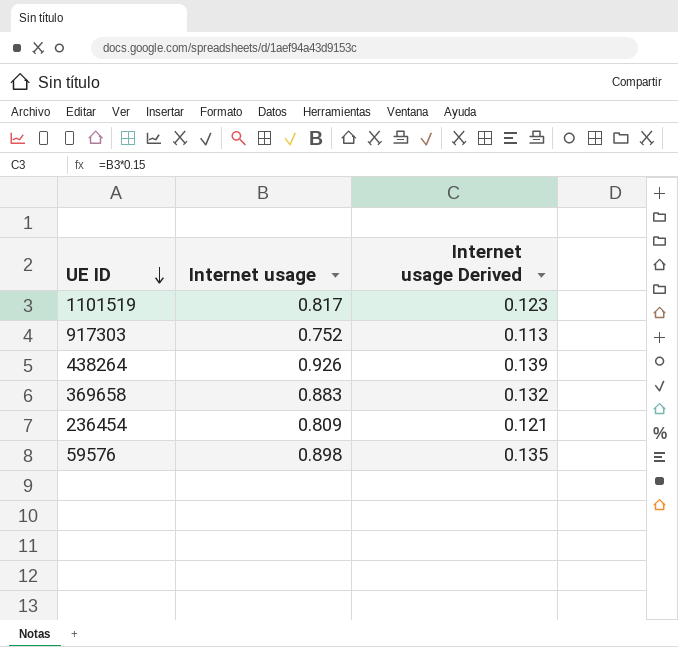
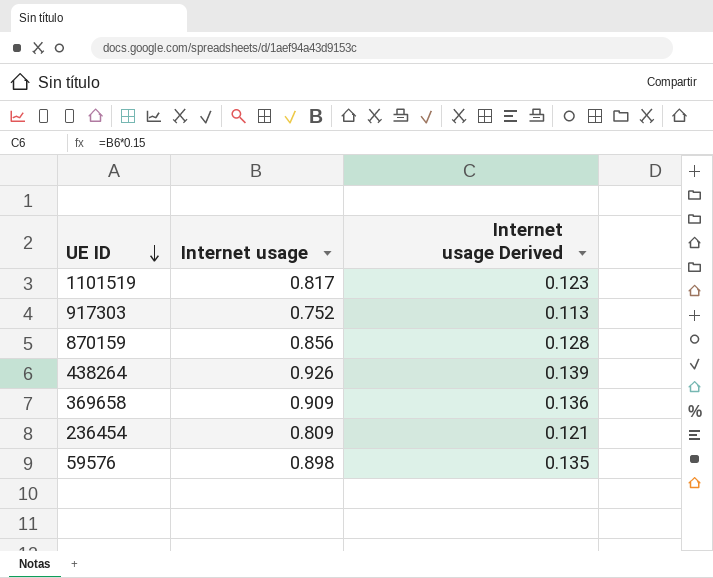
row 870159: none -> 0.856 | 0.128
369658 | Internet usage: 0.883 -> 0.909
369658 | Internet usage Derived: 0.132 -> 0.136

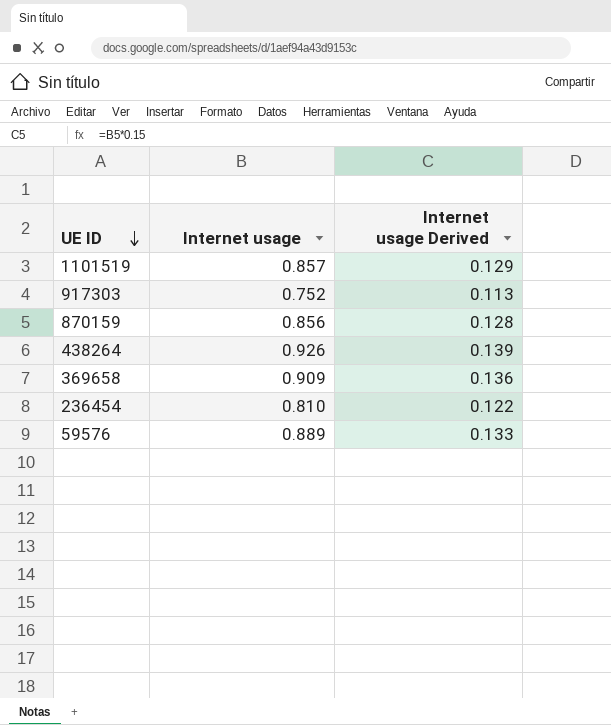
1101519 | Internet usage: 0.817 -> 0.857
1101519 | Internet usage Derived: 0.123 -> 0.129
236454 | Internet usage: 0.809 -> 0.810
236454 | Internet usage Derived: 0.121 -> 0.122
59576 | Internet usage: 0.898 -> 0.889
59576 | Internet usage Derived: 0.135 -> 0.133

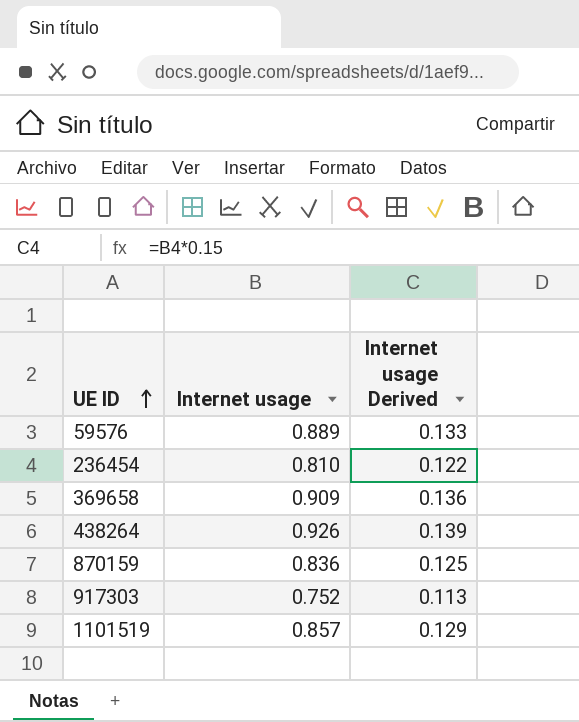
row order: UE ID descending -> UE ID ascending
870159 | Internet usage: 0.856 -> 0.836
870159 | Internet usage Derived: 0.128 -> 0.125

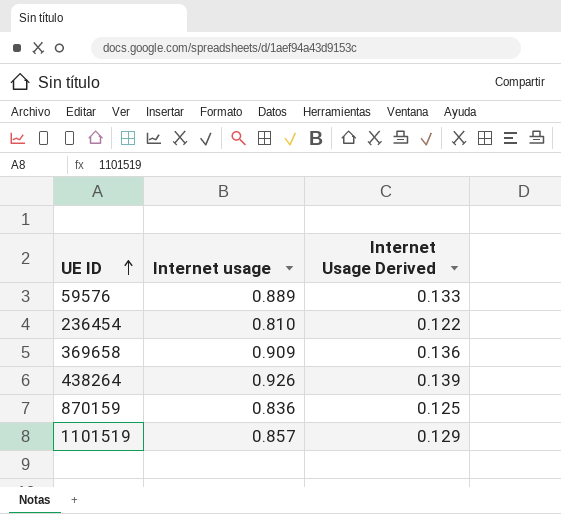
column name: Internet usage Derived -> Internet Usage Derived
row 917303: 0.752 | 0.113 -> none

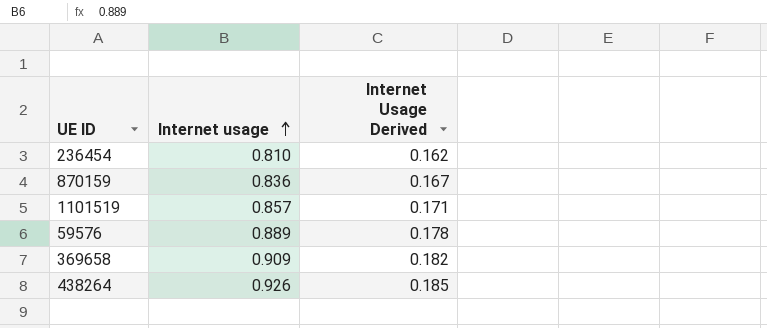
row order: UE ID ascending -> Internet usage ascending
column Internet Usage Derived | formula: [Internet usage] * 0.15 -> [Internet usage] * 0.2

